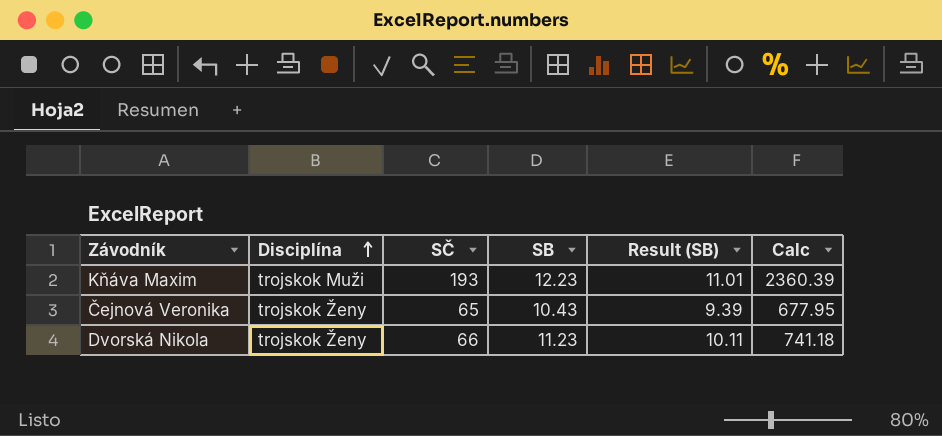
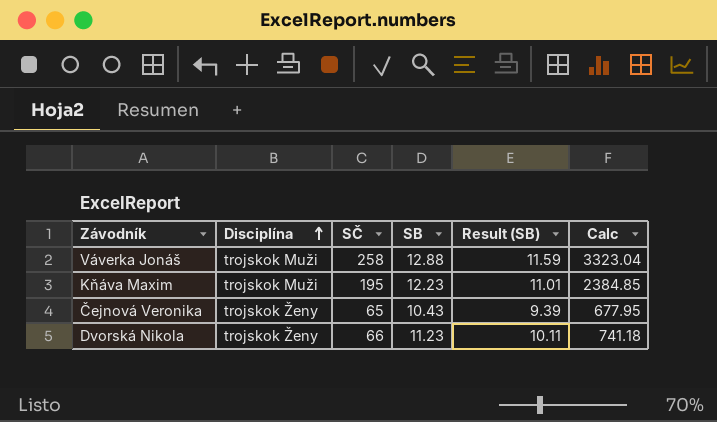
row Váverka Jonáš: none -> trojskok Muži | 258 | 12.88 | 11.59 | 3323.04
Kňáva Maxim | SČ: 193 -> 195
Kňáva Maxim | Calc: 2360.39 -> 2384.85

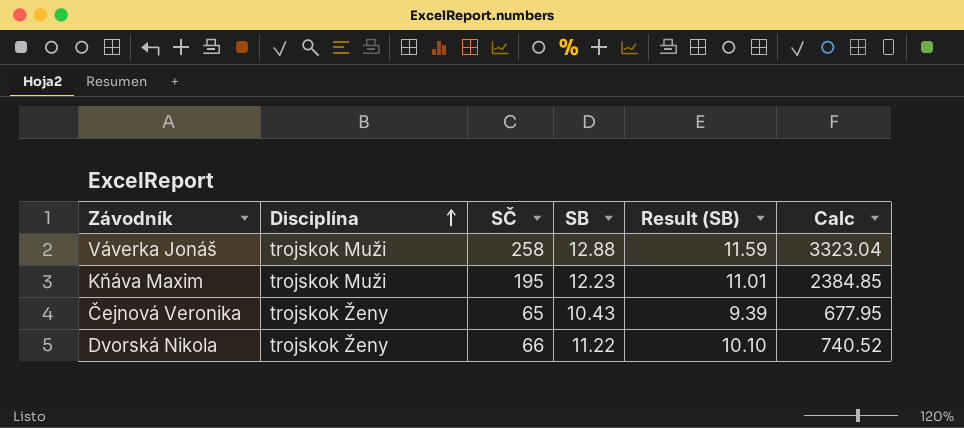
Dvorská Nikola | SB: 11.23 -> 11.22
Dvorská Nikola | Result (SB): 10.11 -> 10.10
Dvorská Nikola | Calc: 741.18 -> 740.52

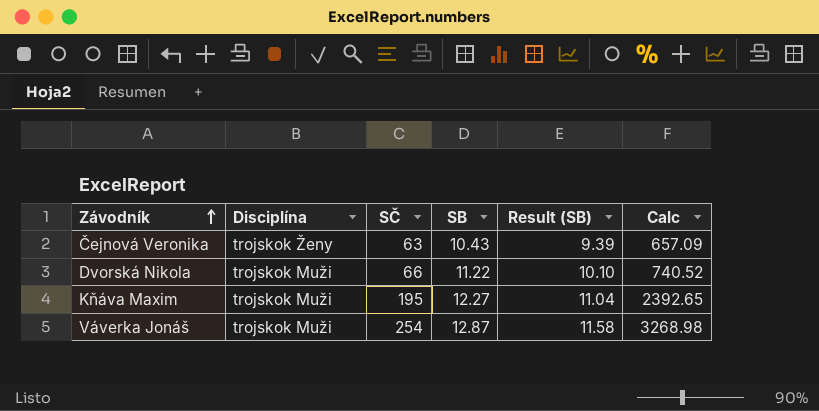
row order: Disciplína ascending -> Závodník ascending
Čejnová Veronika | SČ: 65 -> 63
Čejnová Veronika | Calc: 677.95 -> 657.09
Dvorská Nikola | Disciplína: trojskok Ženy -> trojskok Muži
Kňáva Maxim | SB: 12.23 -> 12.27
Kňáva Maxim | Result (SB): 11.01 -> 11.04
Kňáva Maxim | Calc: 2384.85 -> 2392.65
Váverka Jonáš | SČ: 258 -> 254
Váverka Jonáš | SB: 12.88 -> 12.87
Váverka Jonáš | Result (SB): 11.59 -> 11.58
Váverka Jonáš | Calc: 3323.04 -> 3268.98

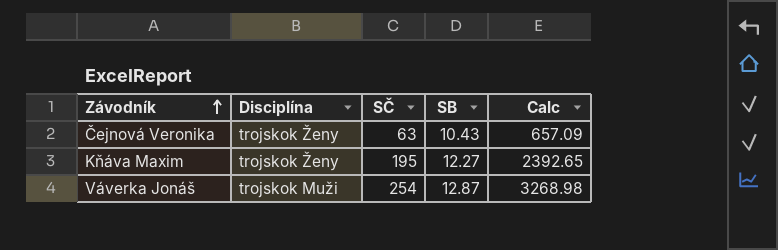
column Result (SB) | formula: [SB] * 0.9 -> none
row Dvorská Nikola: trojskok Muži | 66 | 11.22 | 10.10 | 740.52 -> none
Kňáva Maxim | Disciplína: trojskok Muži -> trojskok Ženy

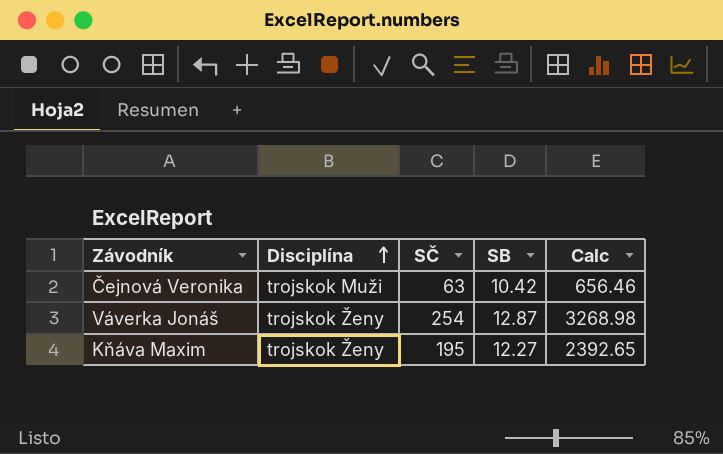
row order: Závodník ascending -> Disciplína ascending
Čejnová Veronika | Disciplína: trojskok Ženy -> trojskok Muži
Čejnová Veronika | SB: 10.43 -> 10.42
Čejnová Veronika | Calc: 657.09 -> 656.46
Váverka Jonáš | Disciplína: trojskok Muži -> trojskok Ženy

